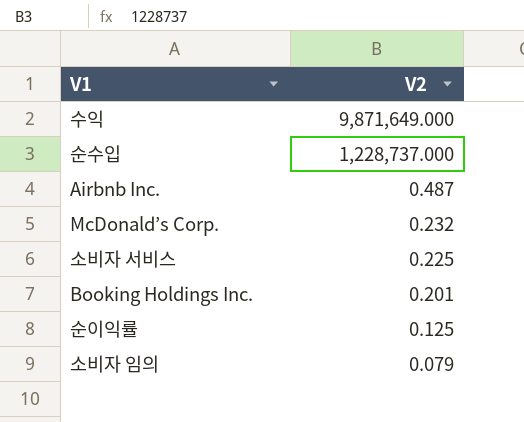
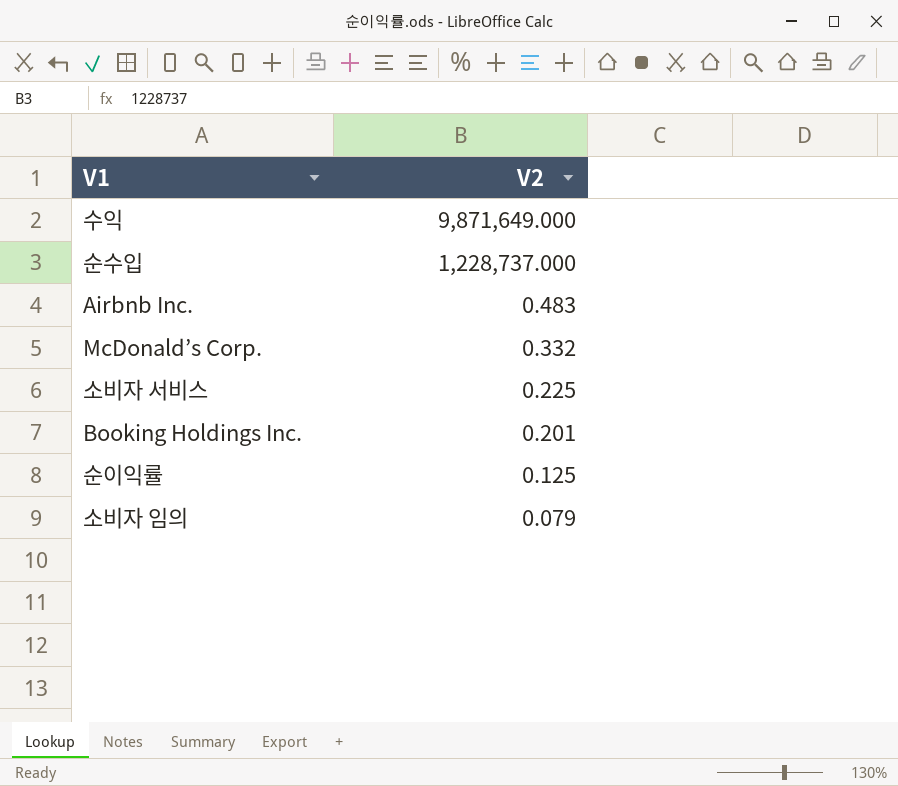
Airbnb Inc. | V2: 0.487 -> 0.483
McDonald’s Corp. | V2: 0.232 -> 0.332

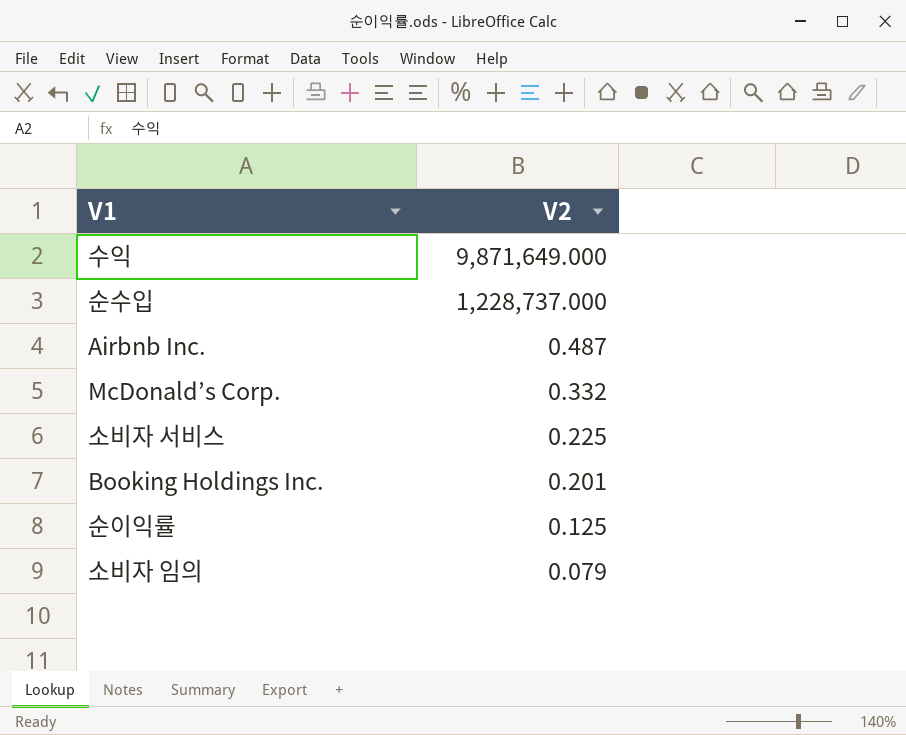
Airbnb Inc. | V2: 0.483 -> 0.487

